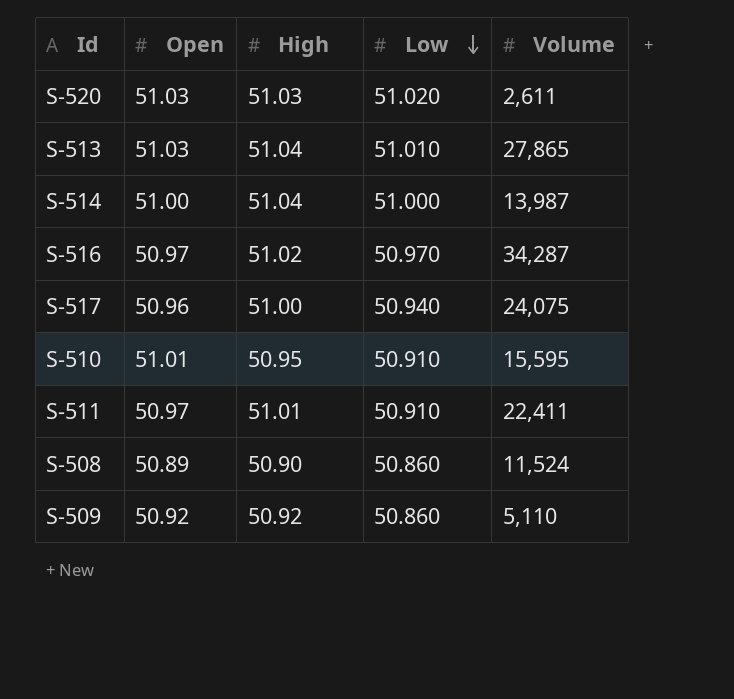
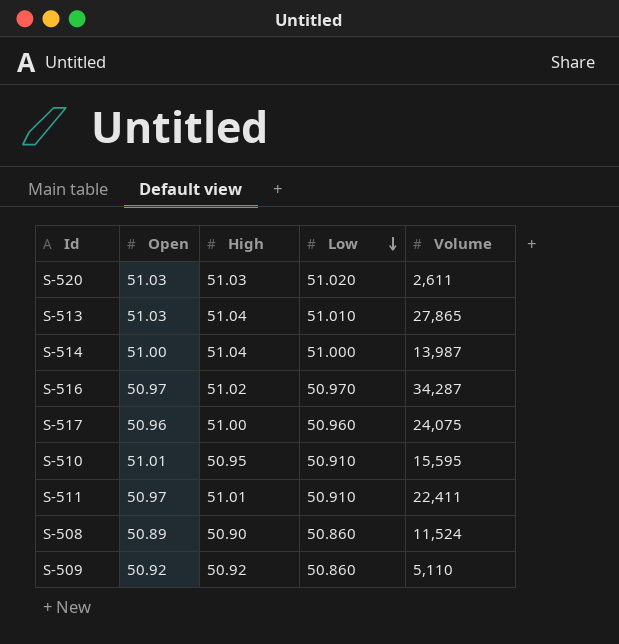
S-517 | Low: 50.940 -> 50.960

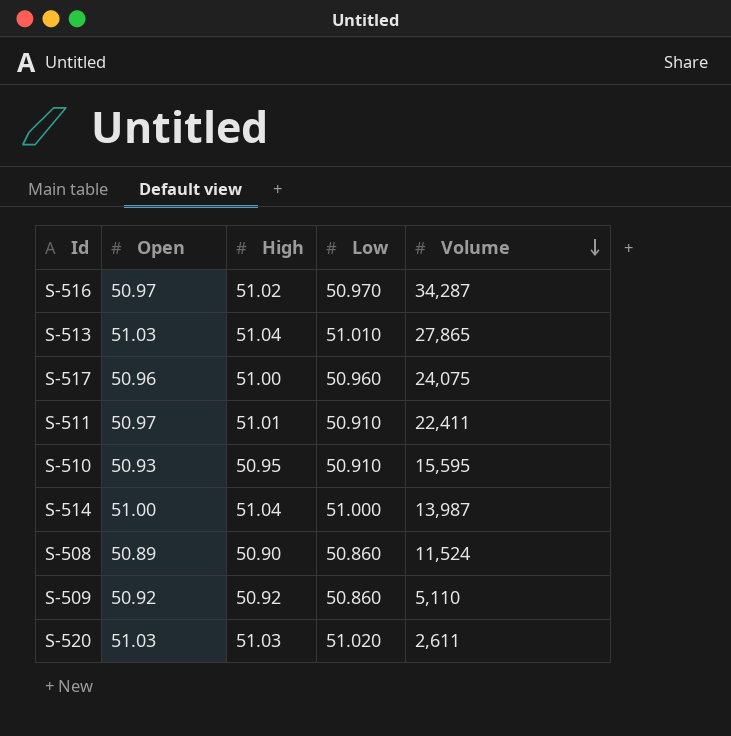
row order: Low descending -> Volume descending
S-510 | Open: 51.01 -> 50.93

